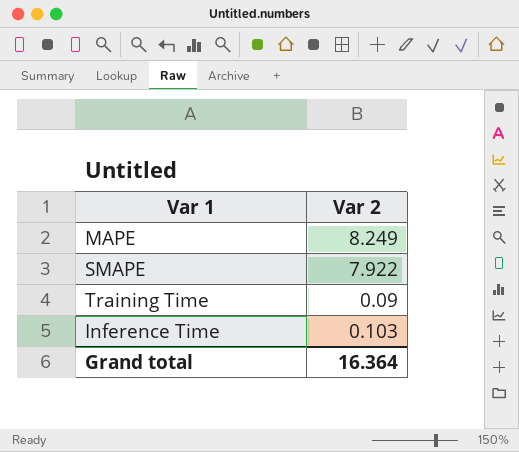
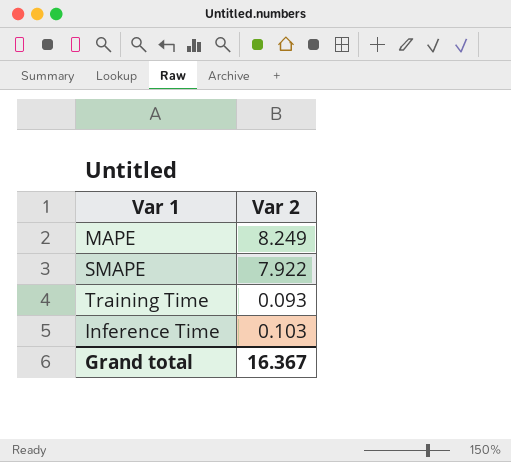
Training Time | Var 2: 0.09 -> 0.093
Grand total | Var 2: 16.364 -> 16.367

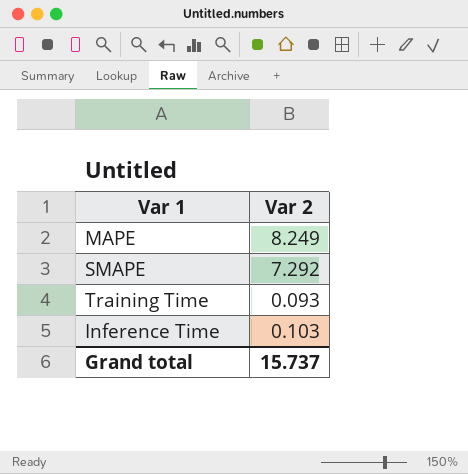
SMAPE | Var 2: 7.922 -> 7.292
Grand total | Var 2: 16.367 -> 15.737

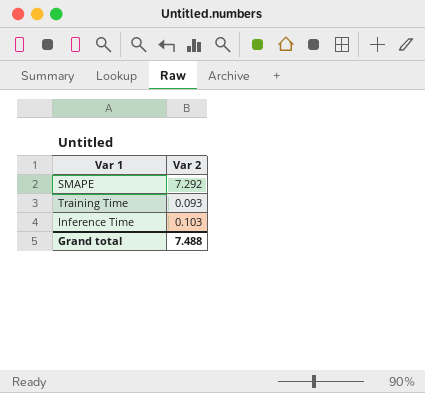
row MAPE: 8.249 -> none
Grand total | Var 2: 15.737 -> 7.488

